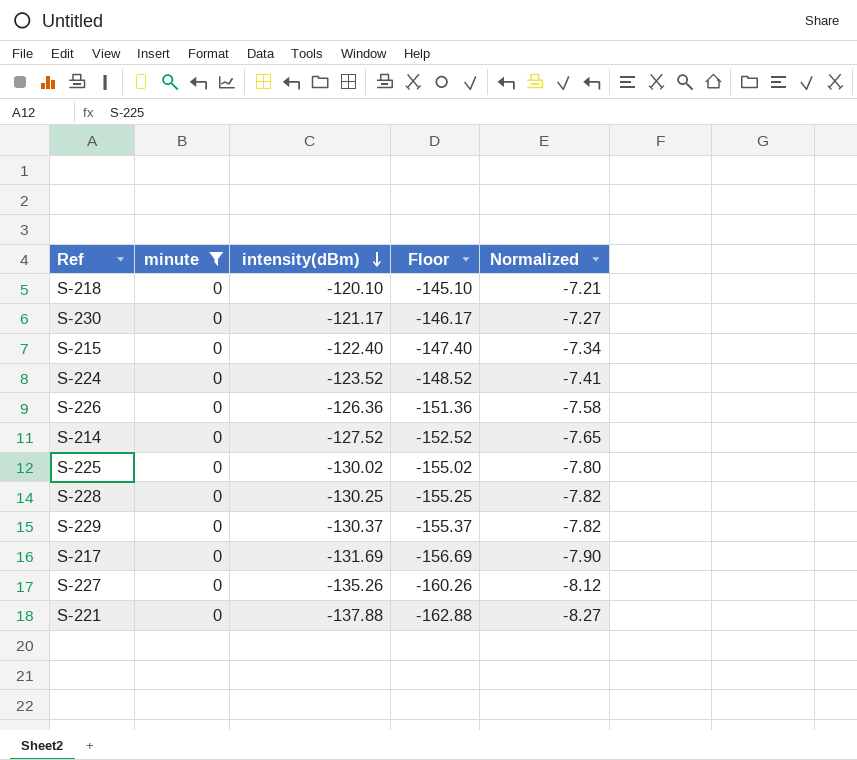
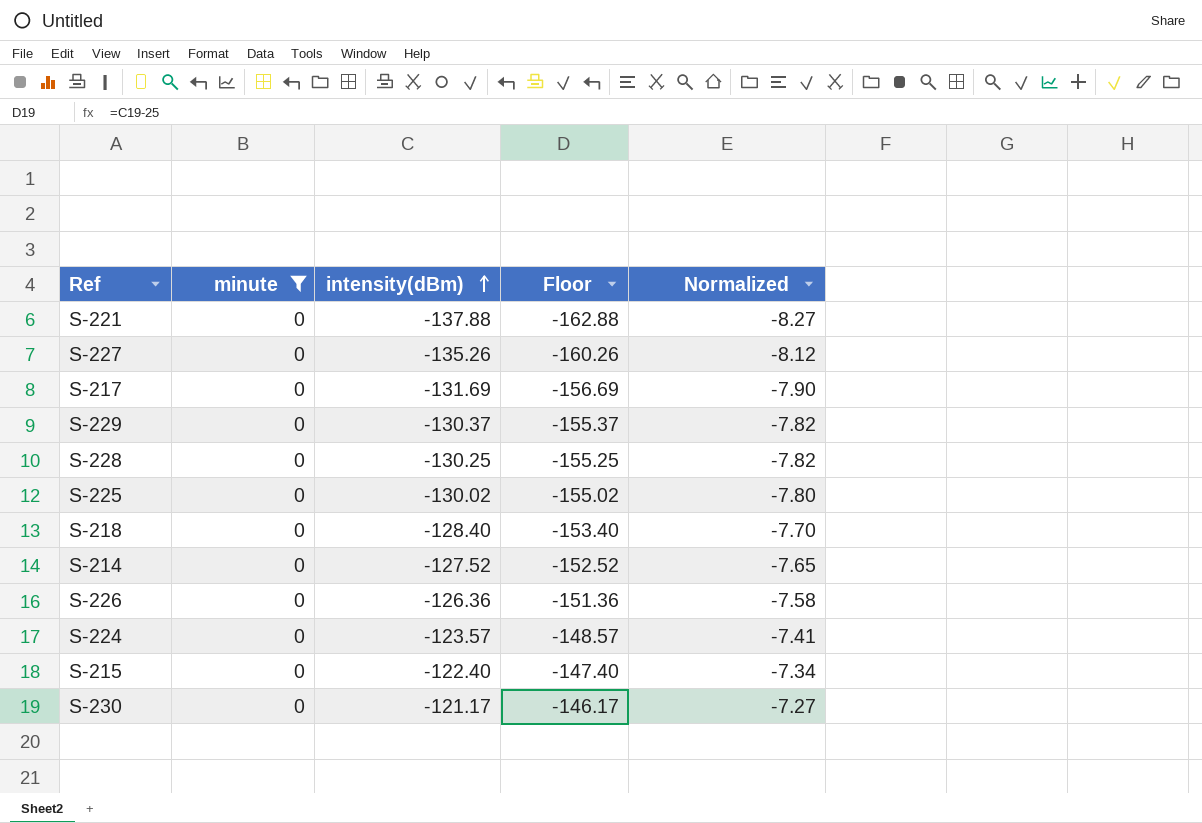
row order: intensity(dBm) descending -> intensity(dBm) ascending
S-218 | intensity(dBm): -120.10 -> -128.40
S-218 | Floor: -145.10 -> -153.40
S-218 | Normalized: -7.21 -> -7.70
S-224 | intensity(dBm): -123.52 -> -123.57
S-224 | Floor: -148.52 -> -148.57

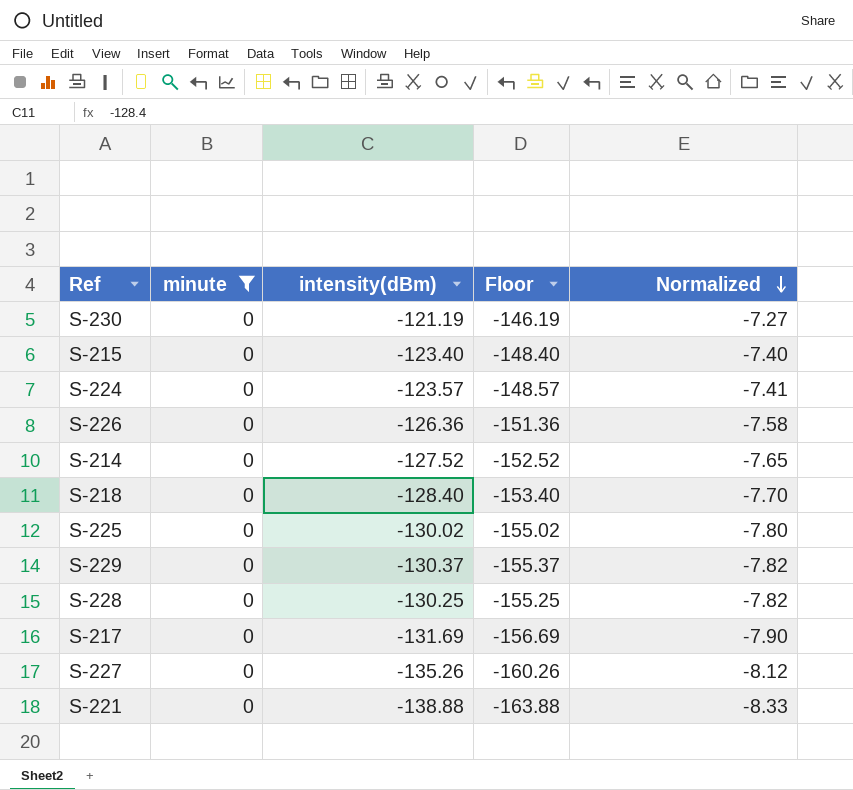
row order: intensity(dBm) ascending -> Normalized descending
S-230 | intensity(dBm): -121.17 -> -121.19
S-230 | Floor: -146.17 -> -146.19
S-215 | intensity(dBm): -122.40 -> -123.40
S-215 | Floor: -147.40 -> -148.40
S-215 | Normalized: -7.34 -> -7.40
S-221 | intensity(dBm): -137.88 -> -138.88
S-221 | Floor: -162.88 -> -163.88
S-221 | Normalized: -8.27 -> -8.33

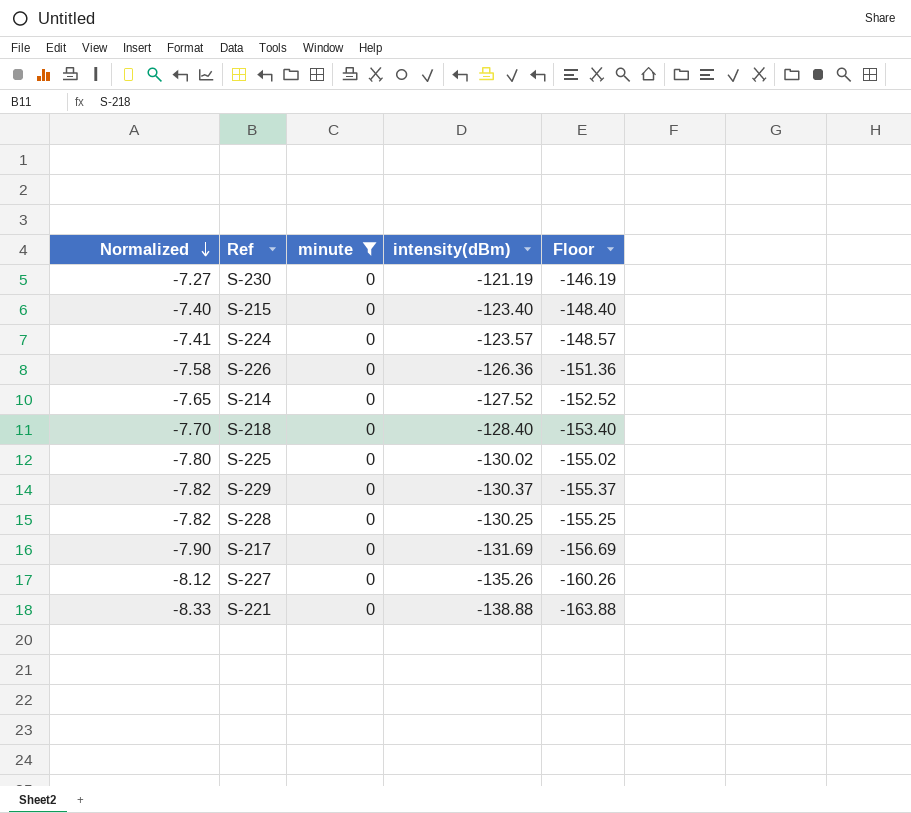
column Normalized | position: 5 -> 1

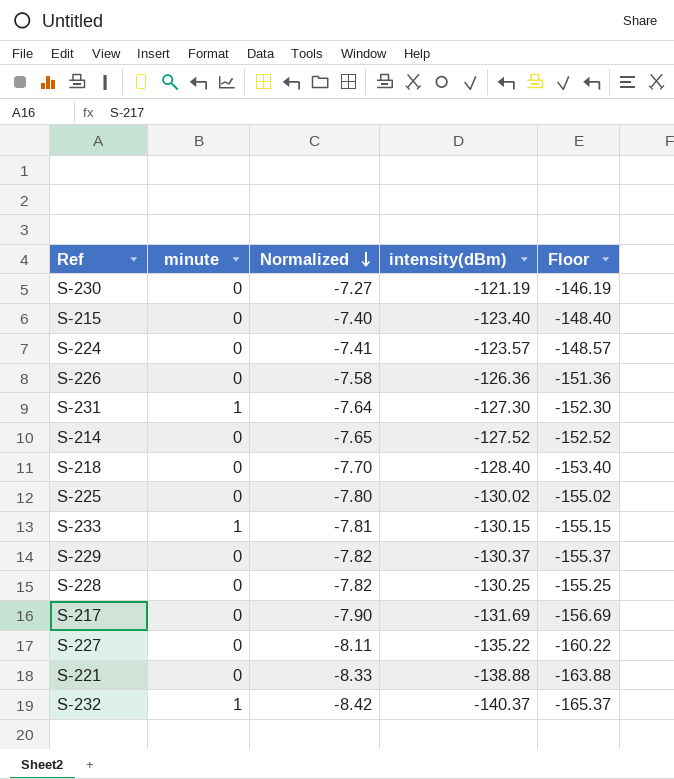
filter: minute = 0 -> none
column Normalized | position: 1 -> 3
S-227 | Normalized: -8.12 -> -8.11
S-227 | intensity(dBm): -135.26 -> -135.22
S-227 | Floor: -160.26 -> -160.22

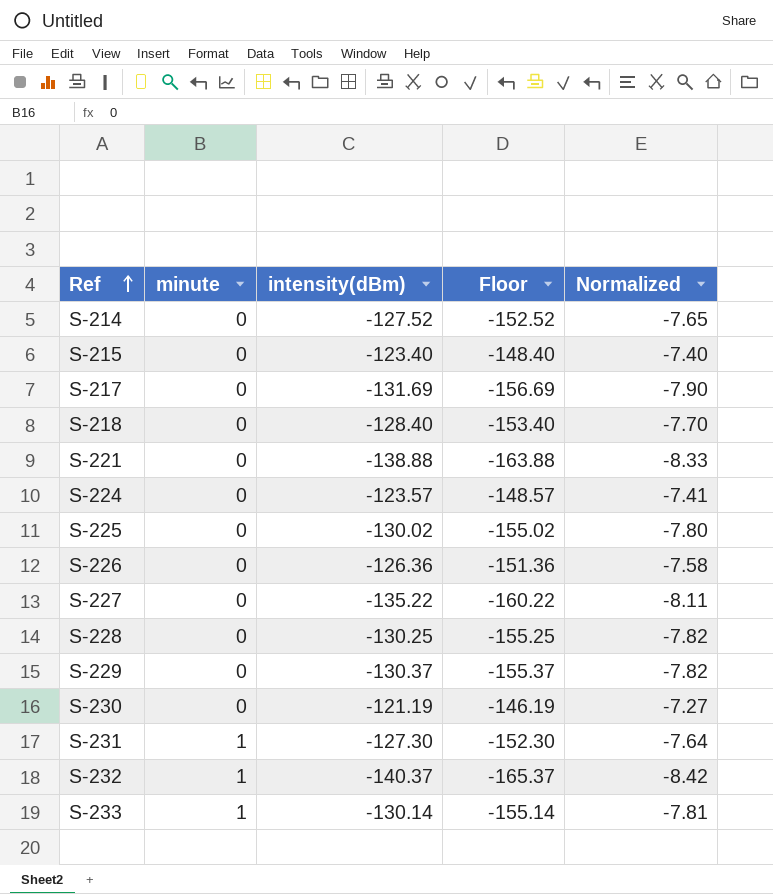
row order: Normalized descending -> Ref ascending
column Normalized | position: 3 -> 5
S-233 | intensity(dBm): -130.15 -> -130.14
S-233 | Floor: -155.15 -> -155.14

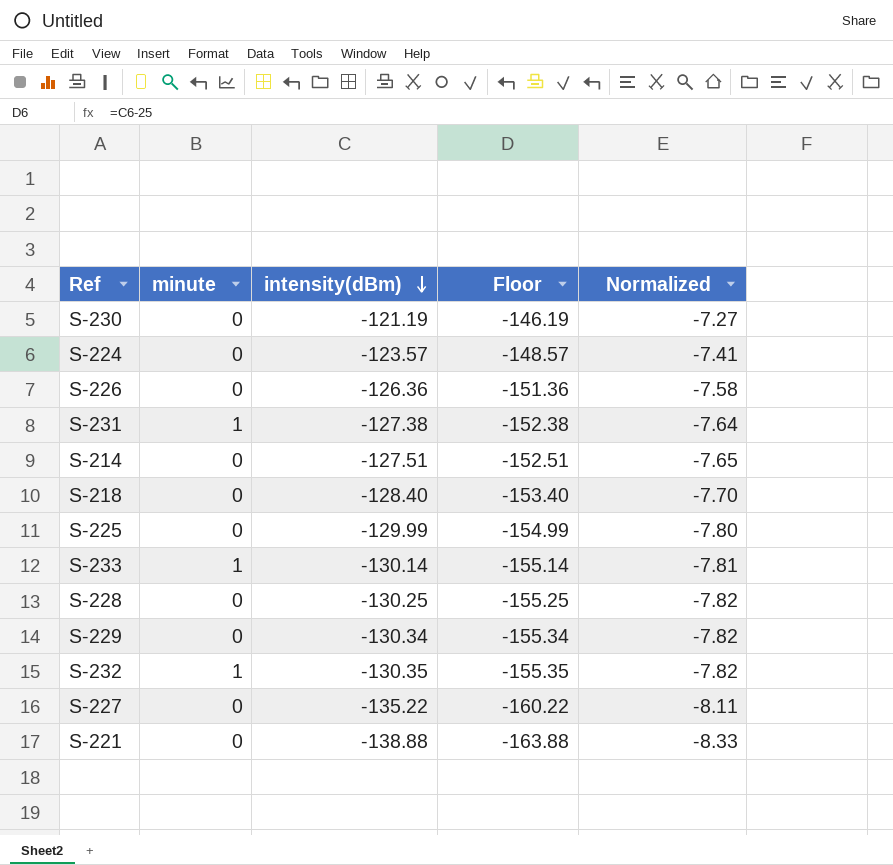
row order: Ref ascending -> intensity(dBm) descending
row S-215: 0 | -123.40 | -148.40 | -7.40 -> none
row S-217: 0 | -131.69 | -156.69 | -7.90 -> none
S-231 | intensity(dBm): -127.30 -> -127.38
S-231 | Floor: -152.30 -> -152.38
S-214 | intensity(dBm): -127.52 -> -127.51
S-214 | Floor: -152.52 -> -152.51
S-225 | intensity(dBm): -130.02 -> -129.99
S-225 | Floor: -155.02 -> -154.99
S-229 | intensity(dBm): -130.37 -> -130.34
S-229 | Floor: -155.37 -> -155.34
S-232 | intensity(dBm): -140.37 -> -130.35
S-232 | Floor: -165.37 -> -155.35
S-232 | Normalized: -8.42 -> -7.82

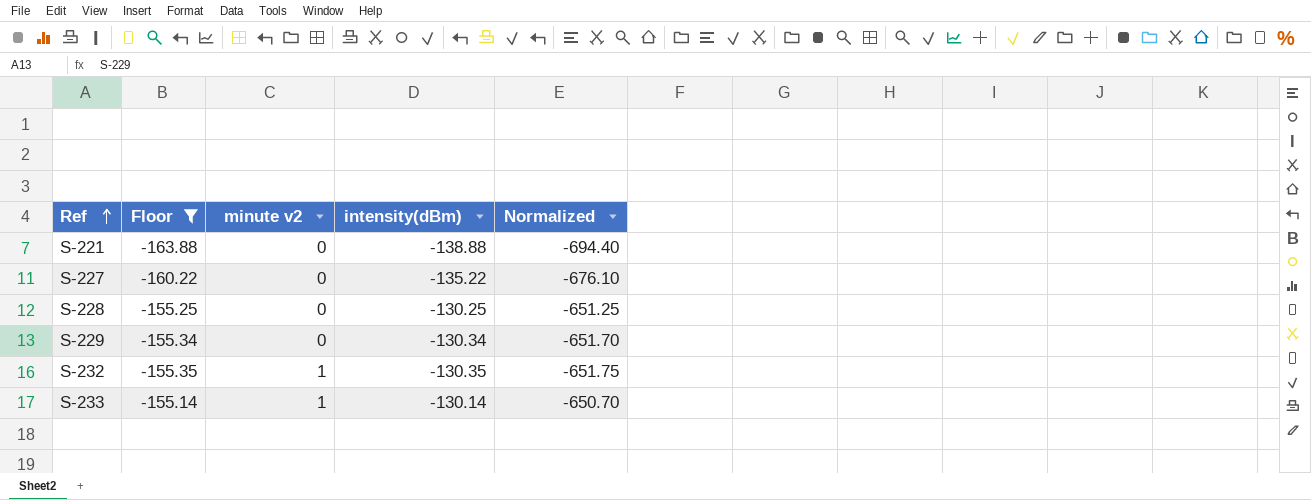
filter: none -> Floor <= -155.14
row order: intensity(dBm) descending -> Ref ascending
column Floor | position: 4 -> 2
column name: minute -> minute v2
column Normalized | formula: [intensity(dBm)] * 0.06 -> [intensity(dBm)] * 5

